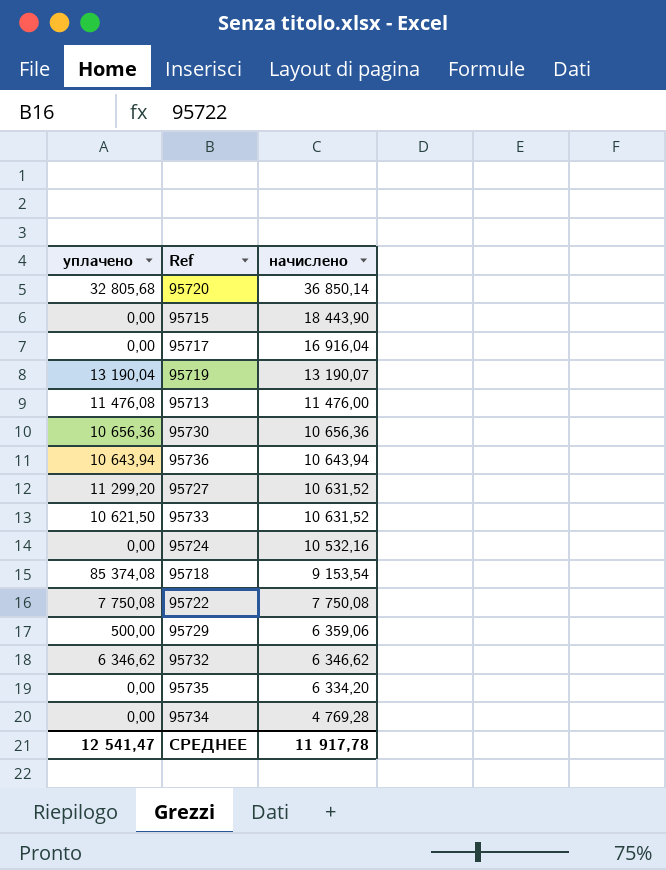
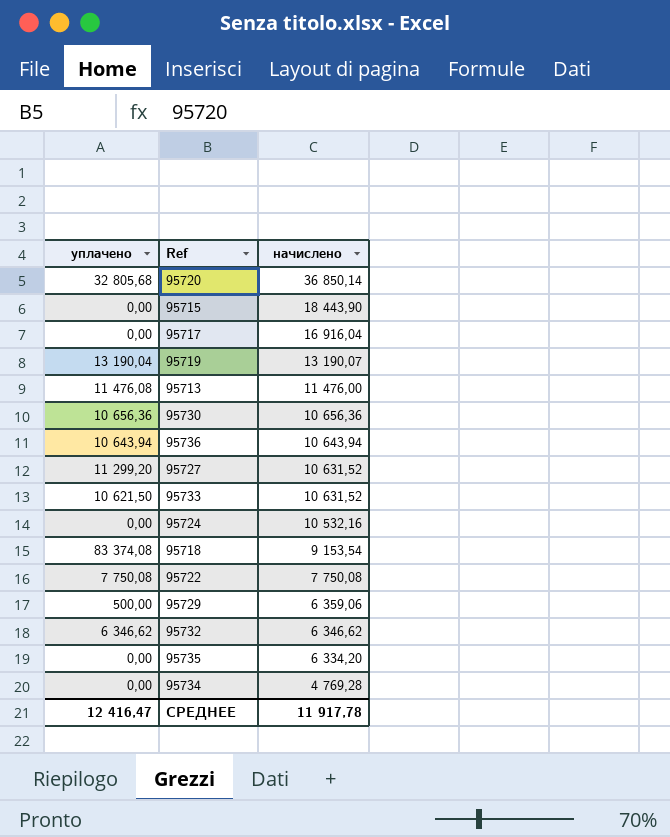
95718 | уплачено: 85 374,08 -> 83 374,08
СРЕДНЕЕ | уплачено: 12 541,47 -> 12 416,47

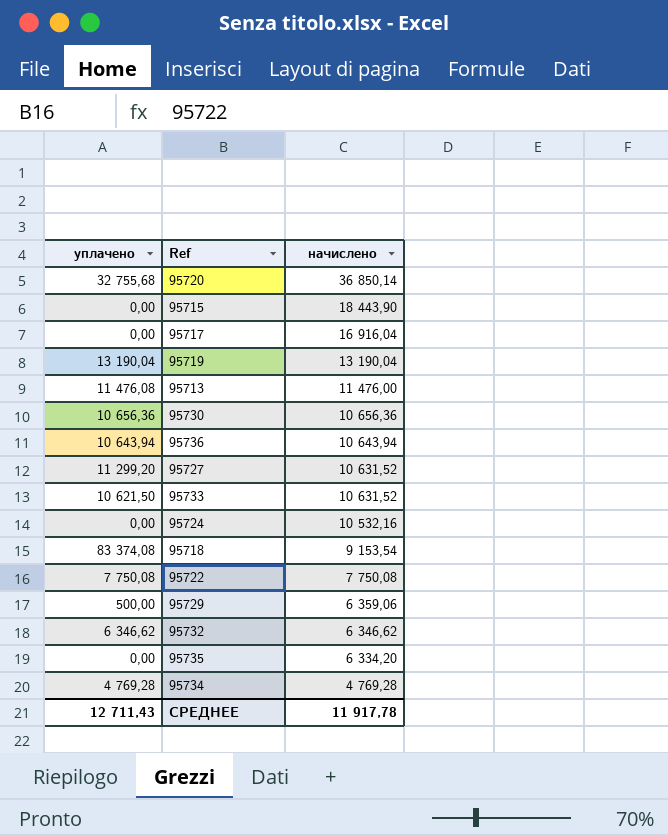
95720 | уплачено: 32 805,68 -> 32 755,68
95719 | начислено: 13 190,07 -> 13 190,04
95734 | уплачено: 0,00 -> 4 769,28
СРЕДНЕЕ | уплачено: 12 416,47 -> 12 711,43

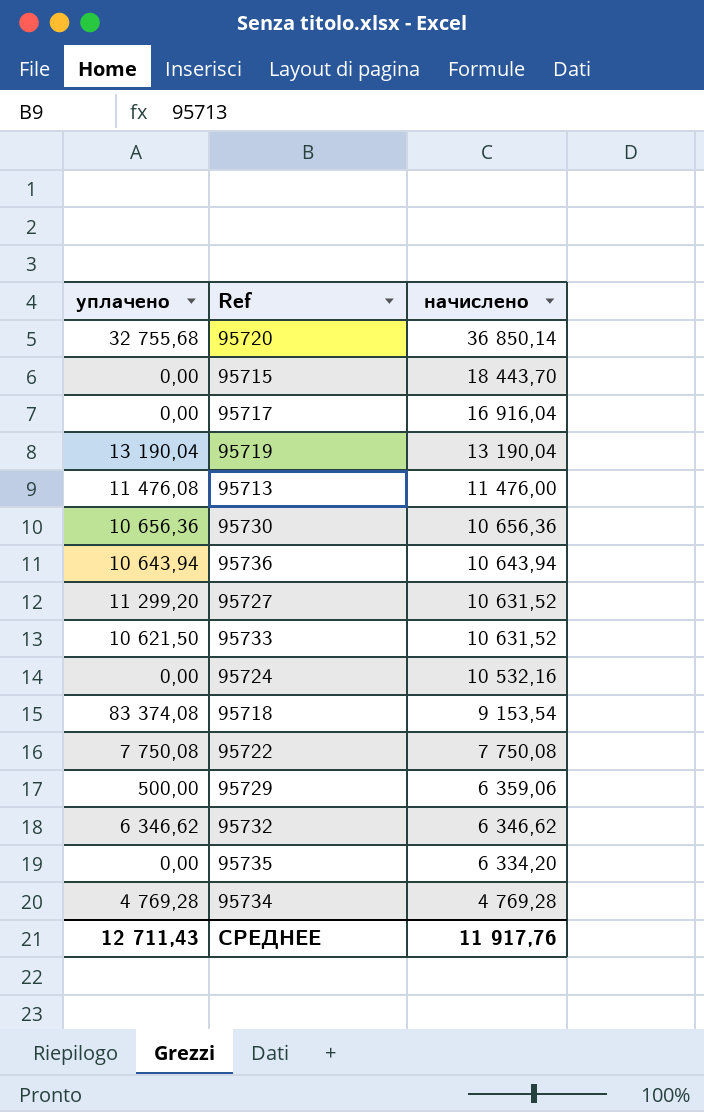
95715 | начислено: 18 443,90 -> 18 443,70
СРЕДНЕЕ | начислено: 11 917,78 -> 11 917,76

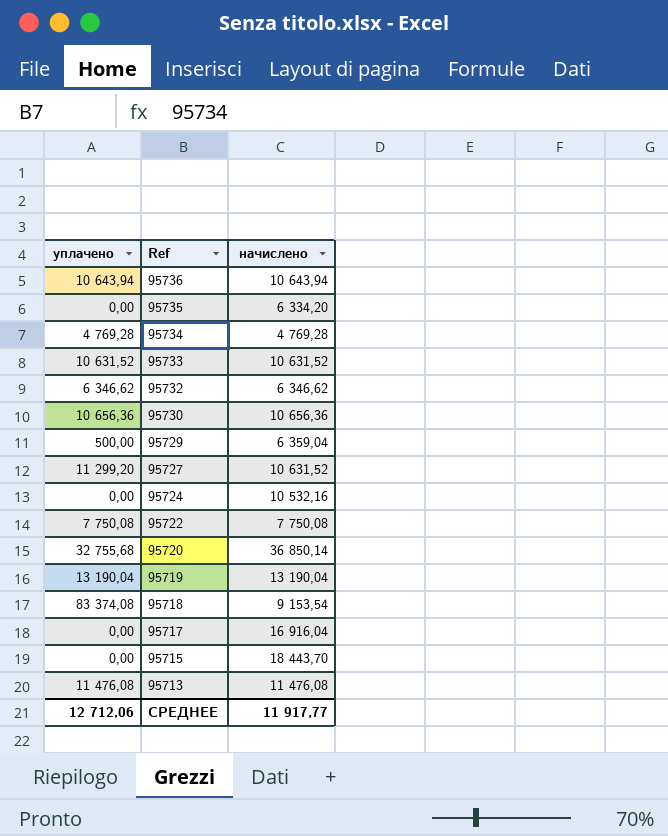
row order: начислено descending -> Ref descending
95733 | уплачено: 10 621,50 -> 10 631,52
95729 | начислено: 6 359,06 -> 6 359,04
95713 | начислено: 11 476,00 -> 11 476,08
СРЕДНЕЕ | уплачено: 12 711,43 -> 12 712,06
СРЕДНЕЕ | начислено: 11 917,76 -> 11 917,77

